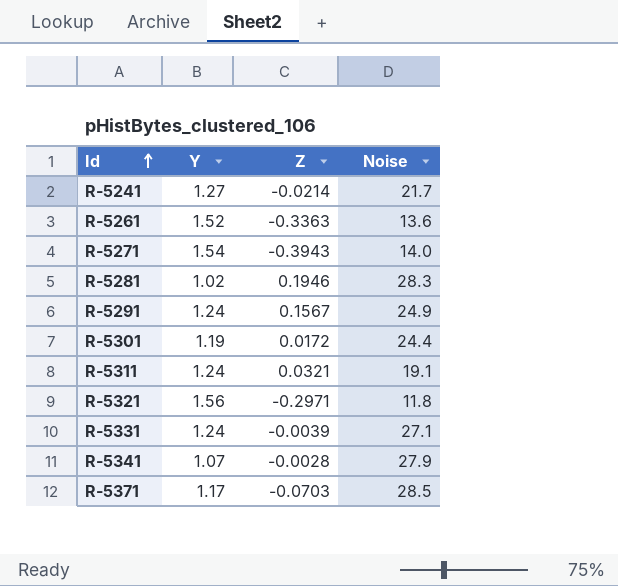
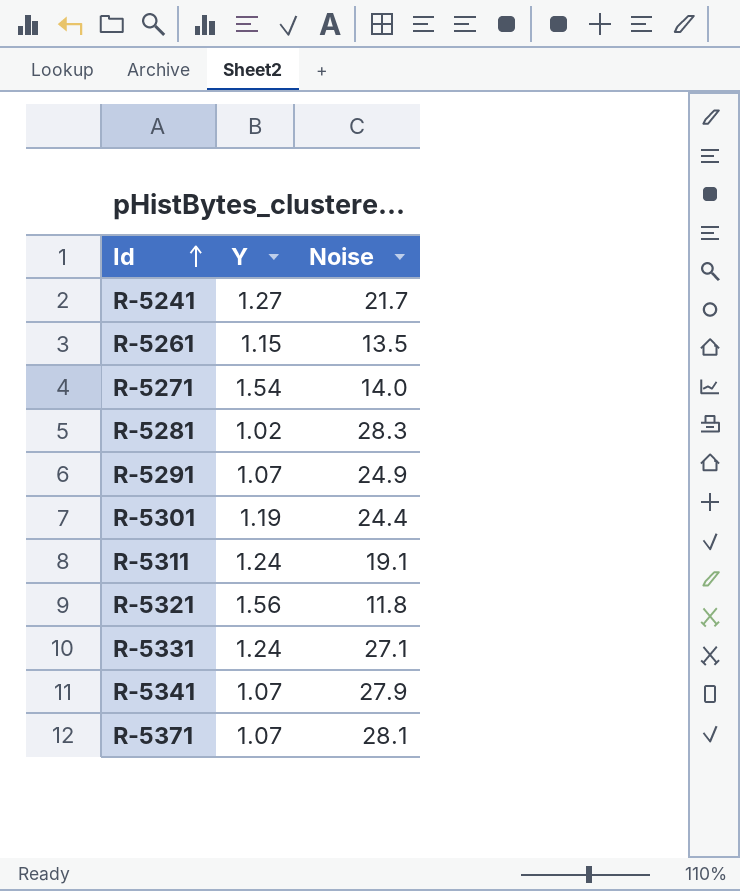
column Z | position: 3 -> none
R-5261 | Y: 1.52 -> 1.15
R-5261 | Noise: 13.6 -> 13.5
R-5291 | Y: 1.24 -> 1.07
R-5371 | Y: 1.17 -> 1.07
R-5371 | Noise: 28.5 -> 28.1

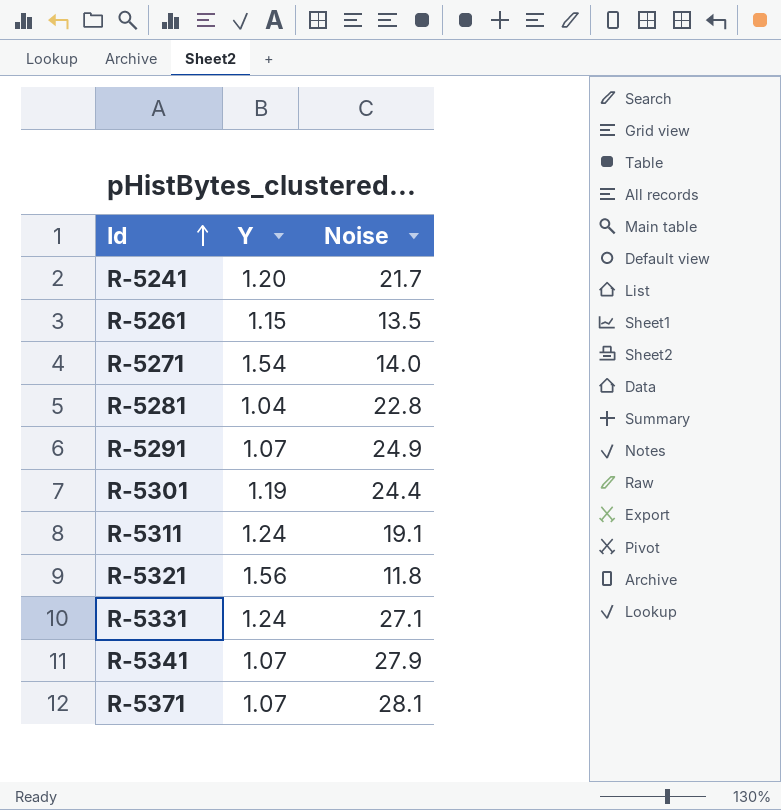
R-5241 | Y: 1.27 -> 1.20
R-5281 | Y: 1.02 -> 1.04
R-5281 | Noise: 28.3 -> 22.8

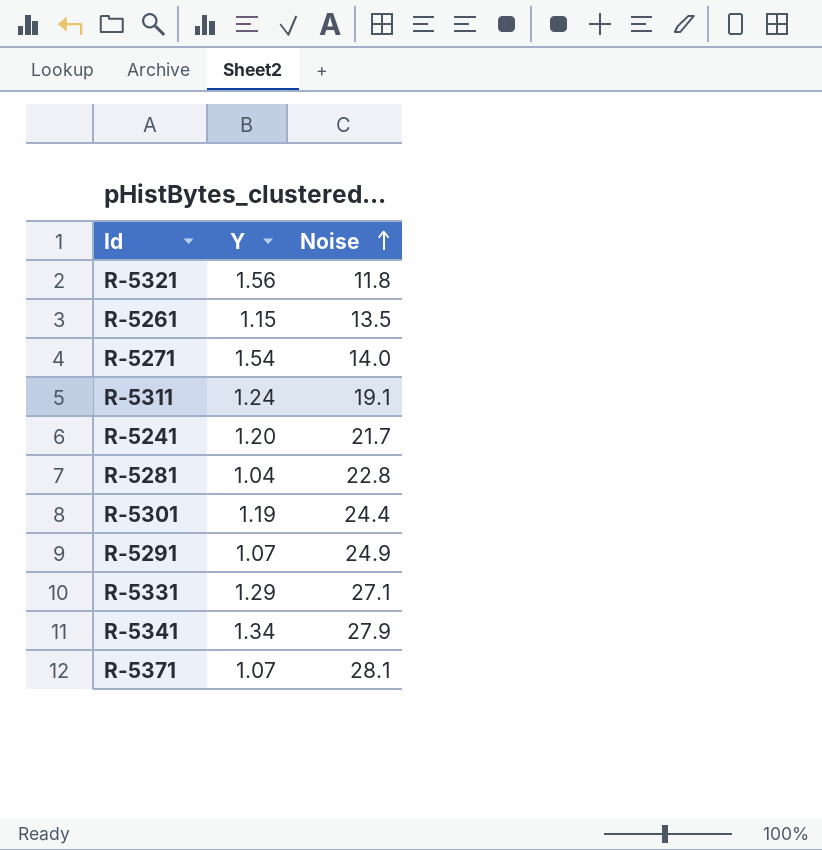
row order: Id ascending -> Noise ascending
R-5331 | Y: 1.24 -> 1.29
R-5341 | Y: 1.07 -> 1.34

